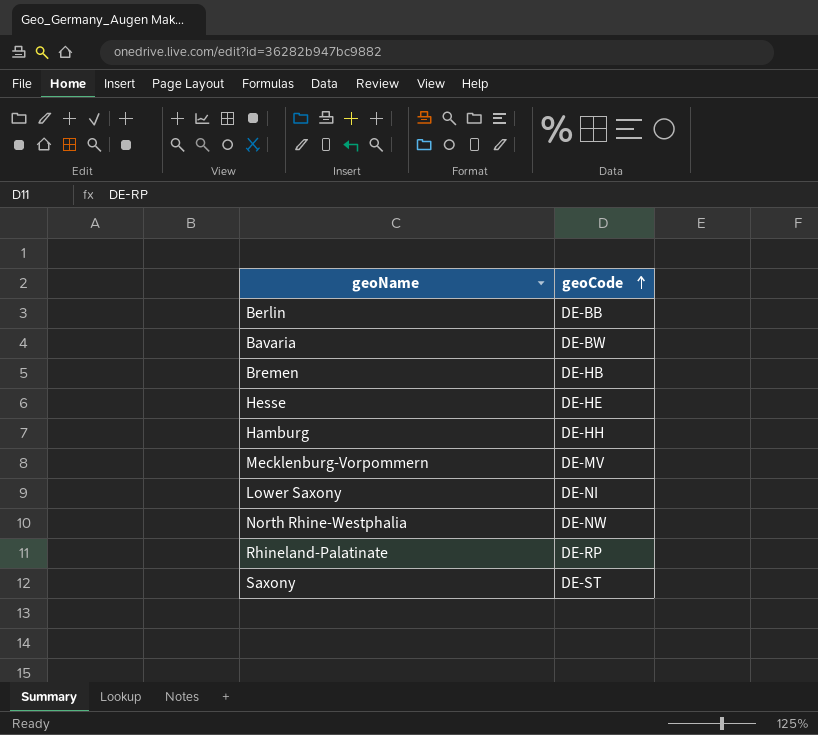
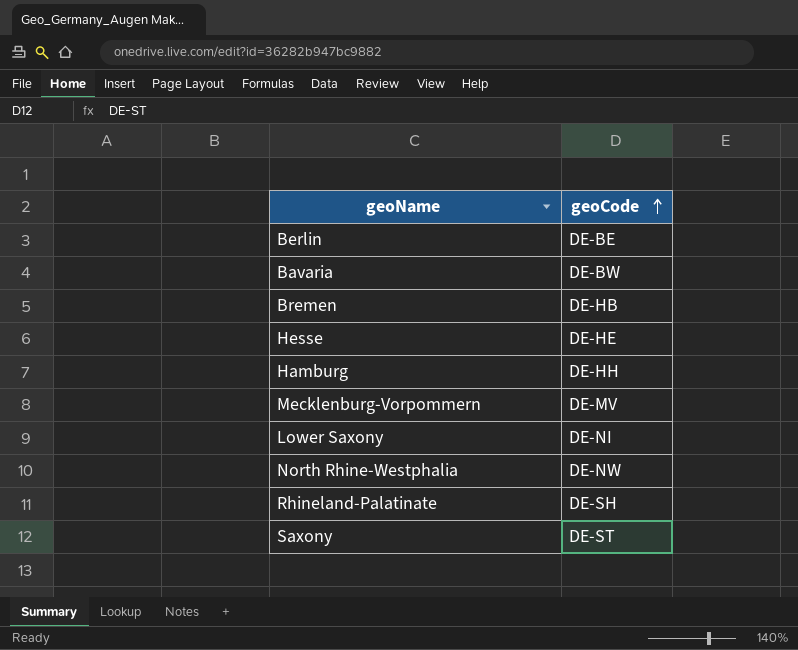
Berlin | geoCode: DE-BB -> DE-BE
Rhineland-Palatinate | geoCode: DE-RP -> DE-SH

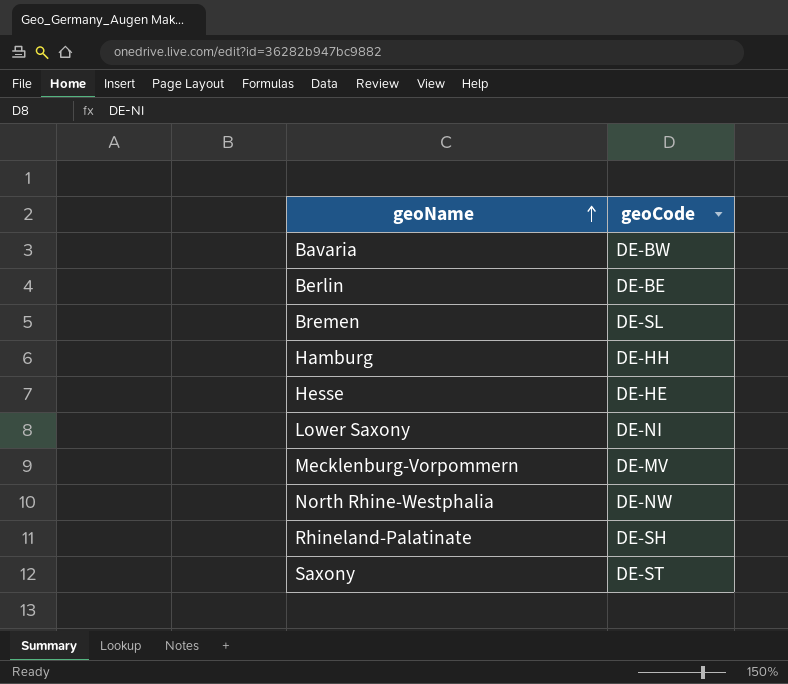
row order: geoCode ascending -> geoName ascending
Bremen | geoCode: DE-HB -> DE-SL

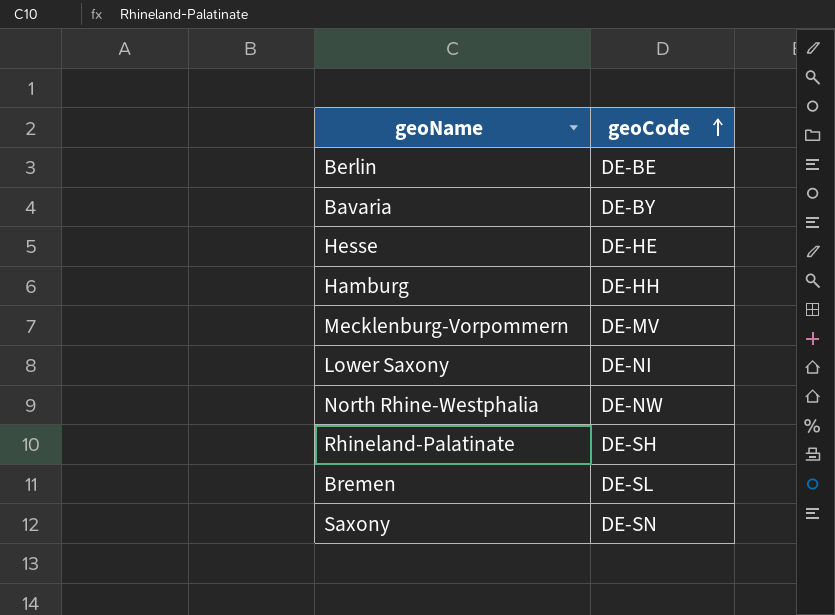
row order: geoName ascending -> geoCode ascending
Bavaria | geoCode: DE-BW -> DE-BY
Saxony | geoCode: DE-ST -> DE-SN

